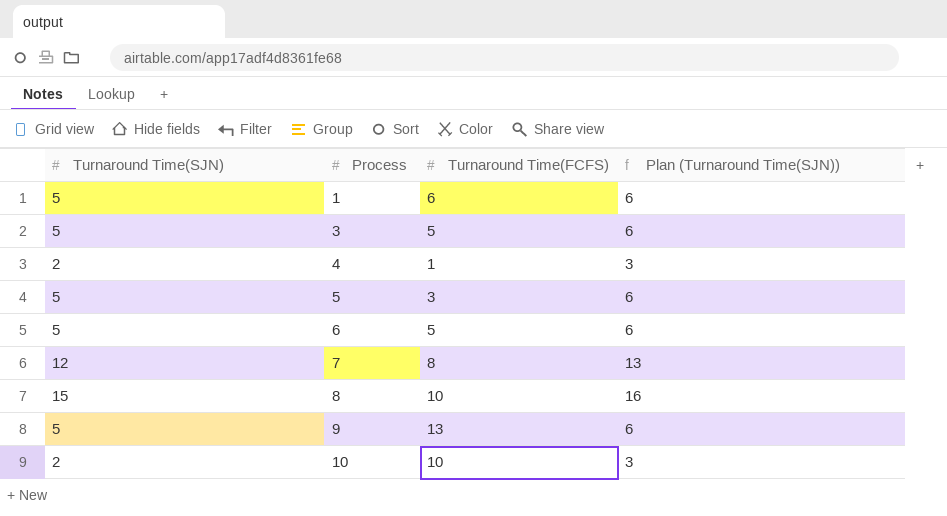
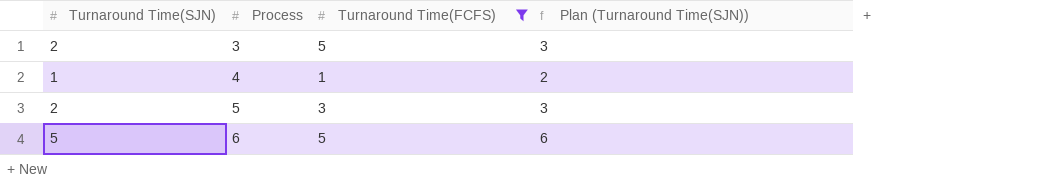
filter: none -> Turnaround Time(FCFS) <= 5
3 | Turnaround Time(SJN): 5 -> 2
3 | Plan (Turnaround Time(SJN)): 6 -> 3
4 | Turnaround Time(SJN): 2 -> 1
4 | Plan (Turnaround Time(SJN)): 3 -> 2
5 | Turnaround Time(SJN): 5 -> 2
5 | Plan (Turnaround Time(SJN)): 6 -> 3

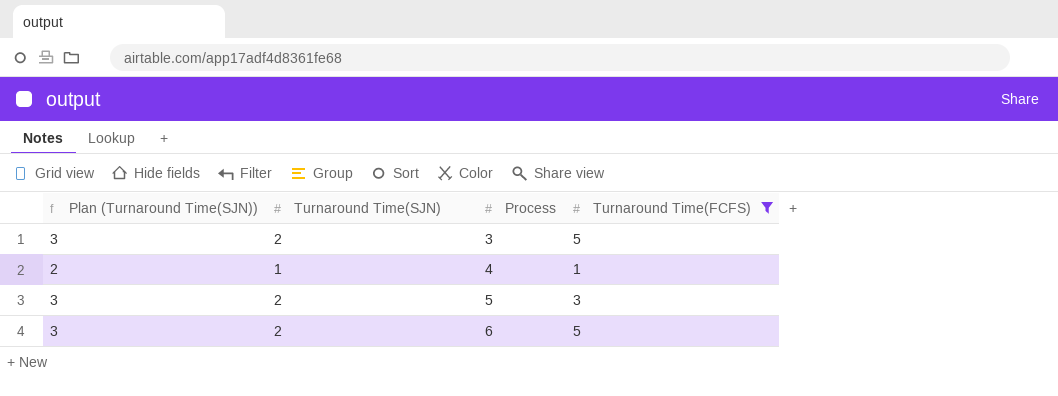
column Plan (Turnaround Time(SJN)) | position: 4 -> 1
6 | Plan (Turnaround Time(SJN)): 6 -> 3
6 | Turnaround Time(SJN): 5 -> 2

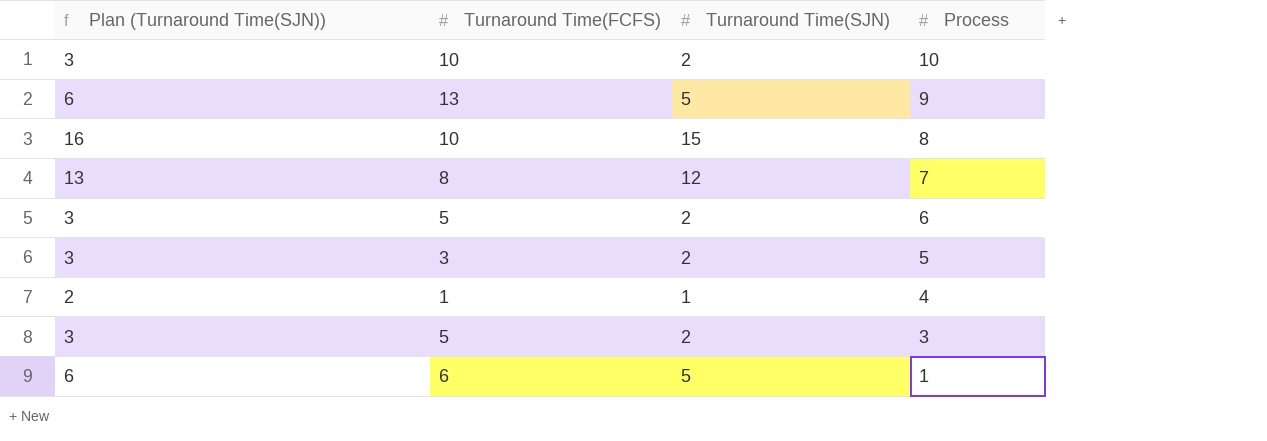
filter: Turnaround Time(FCFS) <= 5 -> none
row order: Process ascending -> Process descending
column Turnaround Time(FCFS) | position: 4 -> 2

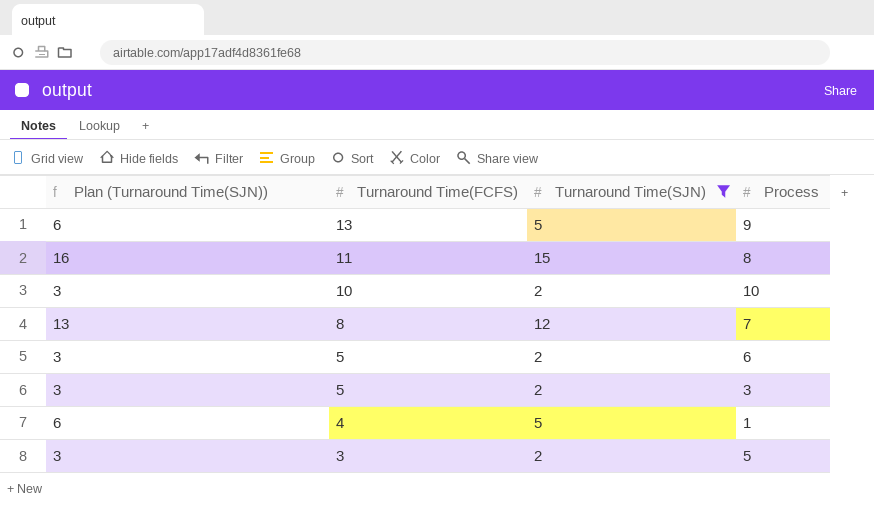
filter: none -> Turnaround Time(SJN) != 1
row order: Process descending -> Turnaround Time(FCFS) descending
8 | Turnaround Time(FCFS): 10 -> 11
1 | Turnaround Time(FCFS): 6 -> 4

